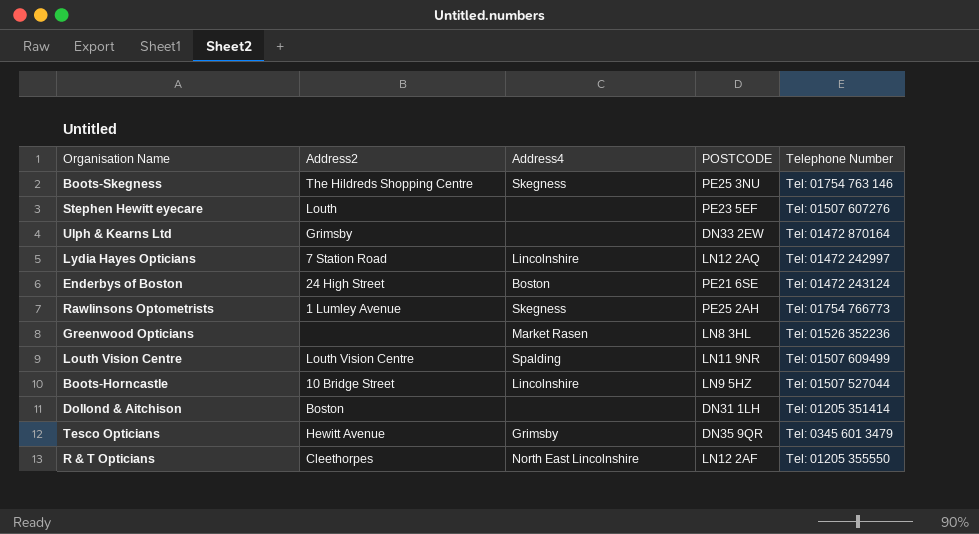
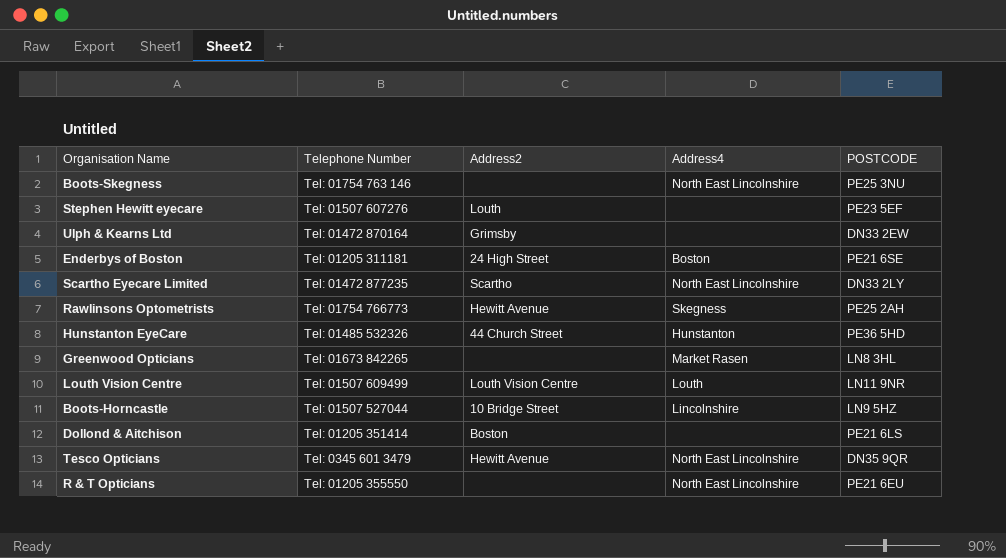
column Telephone Number | position: 5 -> 2
row Lydia Hayes Opticians: 7 Station Road | Lincolnshire | LN12 2AQ | Tel: 01472 242997 -> none
Boots-Skegness | Address2: The Hildreds Shopping Centre -> none
Boots-Skegness | Address4: Skegness -> North East Lincolnshire
Enderbys of Boston | Telephone Number: Tel: 01472 243124 -> Tel: 01205 311181
row Scartho Eyecare Limited: none -> Tel: 01472 877235 | Scartho | North East Lincolnshire | DN33 2LY
Rawlinsons Optometrists | Address2: 1 Lumley Avenue -> Hewitt Avenue
row Hunstanton EyeCare: none -> Tel: 01485 532326 | 44 Church Street | Hunstanton | PE36 5HD
Greenwood Opticians | Telephone Number: Tel: 01526 352236 -> Tel: 01673 842265
Louth Vision Centre | Address4: Spalding -> Louth
Dollond & Aitchison | POSTCODE: DN31 1LH -> PE21 6LS
Tesco Opticians | Address4: Grimsby -> North East Lincolnshire
R & T Opticians | Address2: Cleethorpes -> none
R & T Opticians | POSTCODE: LN12 2AF -> PE21 6EU

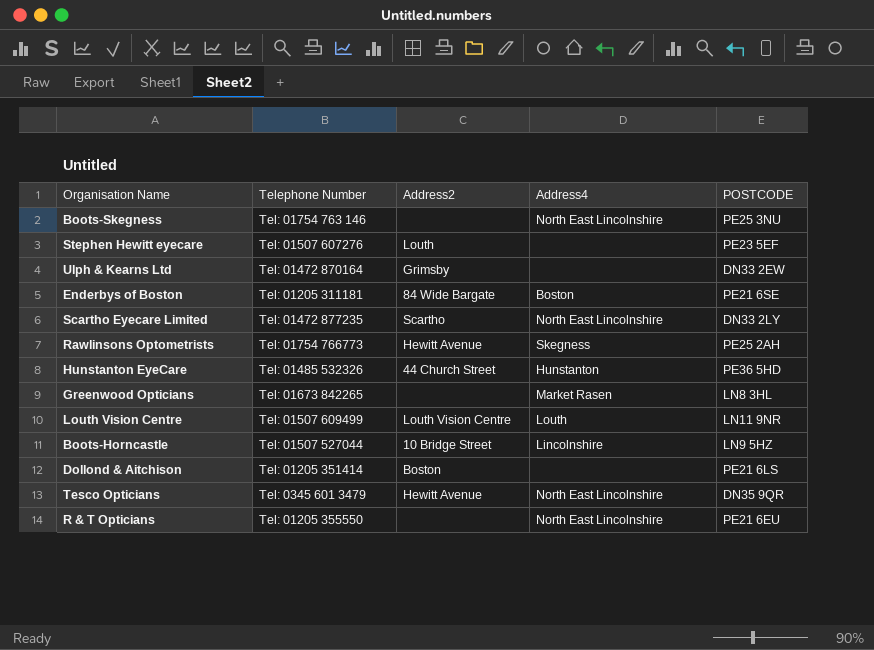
Enderbys of Boston | Address2: 24 High Street -> 84 Wide Bargate

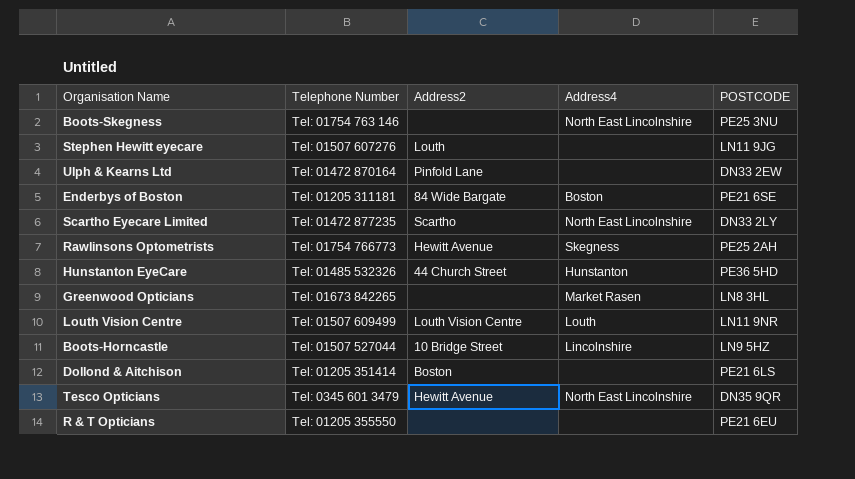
Stephen Hewitt eyecare | POSTCODE: PE23 5EF -> LN11 9JG
Ulph & Kearns Ltd | Address2: Grimsby -> Pinfold Lane
R & T Opticians | Address4: North East Lincolnshire -> none

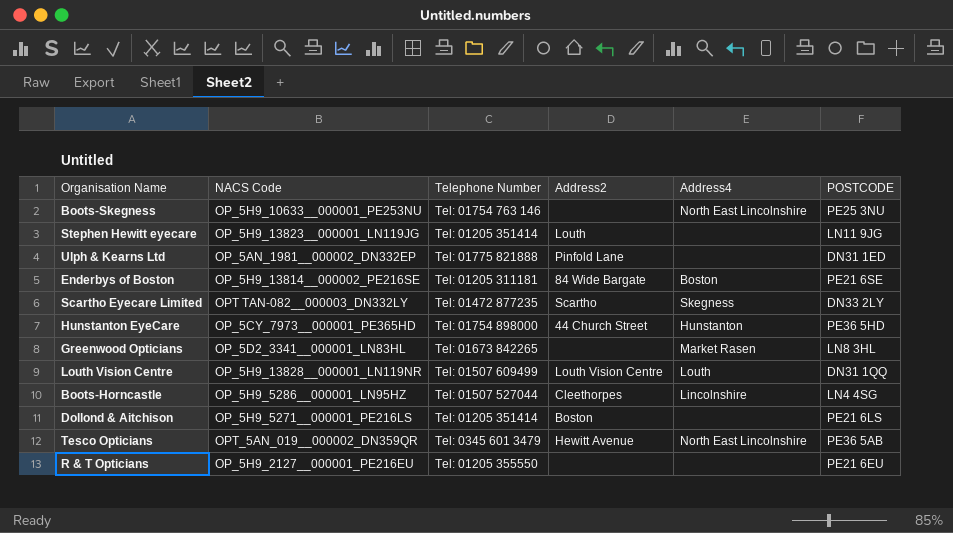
column NACS Code | position: none -> 2
row Rawlinsons Optometrists: Tel: 01754 766773 | Hewitt Avenue | Skegness | PE25 2AH -> none
Stephen Hewitt eyecare | Telephone Number: Tel: 01507 607276 -> Tel: 01205 351414
Ulph & Kearns Ltd | Telephone Number: Tel: 01472 870164 -> Tel: 01775 821888
Ulph & Kearns Ltd | POSTCODE: DN33 2EW -> DN31 1ED
Scartho Eyecare Limited | Address4: North East Lincolnshire -> Skegness
Hunstanton EyeCare | Telephone Number: Tel: 01485 532326 -> Tel: 01754 898000
Louth Vision Centre | POSTCODE: LN11 9NR -> DN31 1QQ
Boots-Horncastle | Address2: 10 Bridge Street -> Cleethorpes
Boots-Horncastle | POSTCODE: LN9 5HZ -> LN4 4SG
Tesco Opticians | POSTCODE: DN35 9QR -> PE36 5AB

